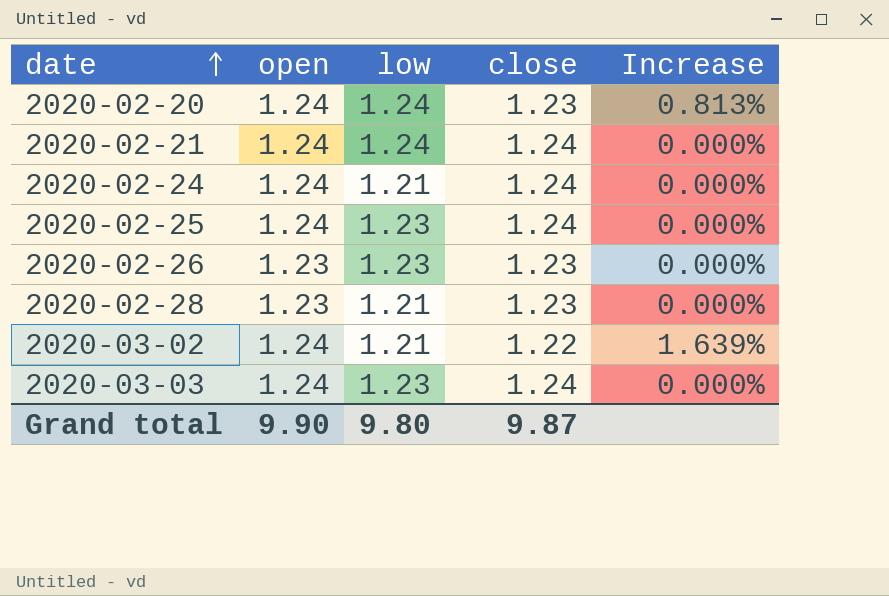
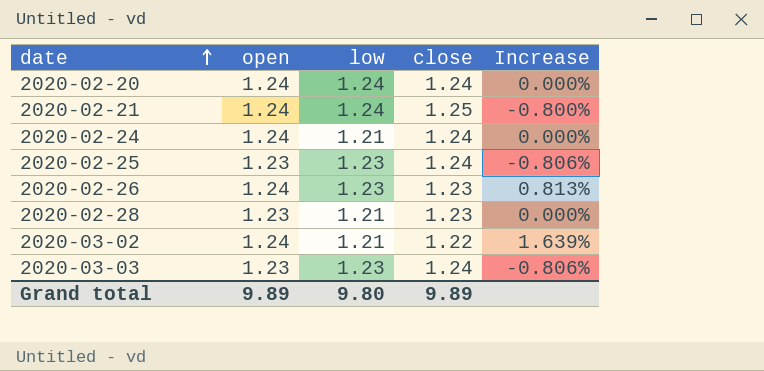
2020-02-20 | close: 1.23 -> 1.24
2020-02-20 | Increase: 0.813% -> 0.000%
2020-02-21 | close: 1.24 -> 1.25
2020-02-21 | Increase: 0.000% -> -0.800%
2020-02-25 | open: 1.24 -> 1.23
2020-02-25 | Increase: 0.000% -> -0.806%
2020-02-26 | open: 1.23 -> 1.24
2020-02-26 | Increase: 0.000% -> 0.813%
2020-03-03 | open: 1.24 -> 1.23
2020-03-03 | Increase: 0.000% -> -0.806%
Grand total | open: 9.90 -> 9.89
Grand total | close: 9.87 -> 9.89

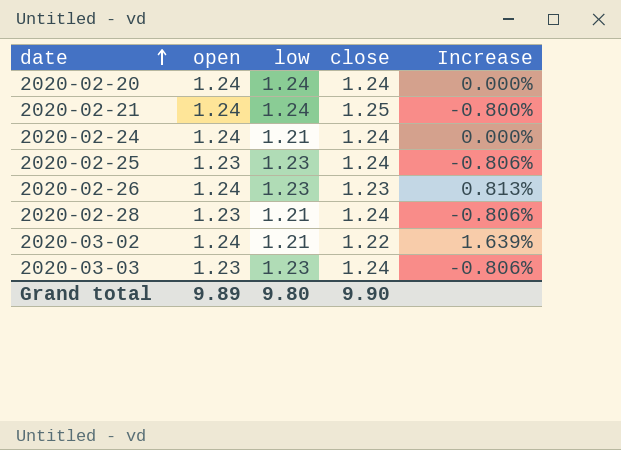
2020-02-28 | close: 1.23 -> 1.24
2020-02-28 | Increase: 0.000% -> -0.806%
Grand total | close: 9.89 -> 9.90

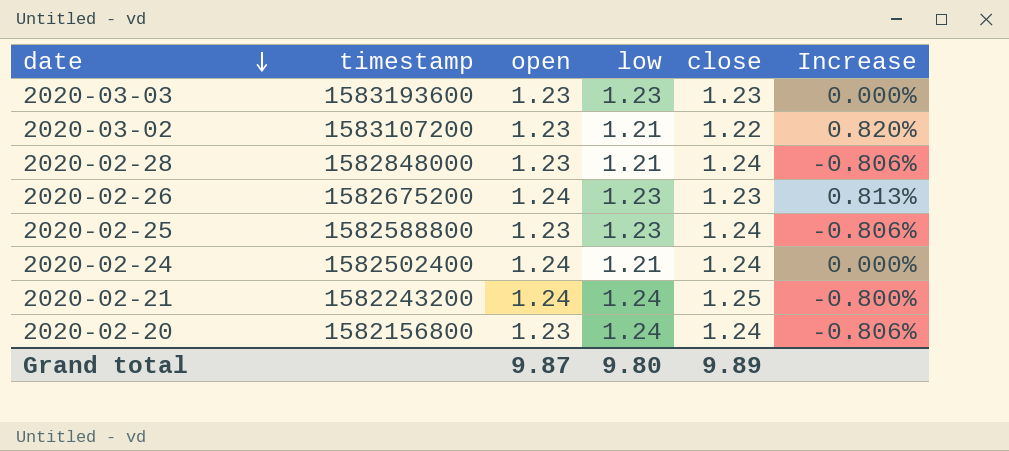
row order: date ascending -> date descending
column timestamp | position: none -> 2
2020-03-03 | close: 1.24 -> 1.23
2020-03-03 | Increase: -0.806% -> 0.000%
2020-03-02 | open: 1.24 -> 1.23
2020-03-02 | Increase: 1.639% -> 0.820%
2020-02-20 | open: 1.24 -> 1.23
2020-02-20 | Increase: 0.000% -> -0.806%
Grand total | open: 9.89 -> 9.87
Grand total | close: 9.90 -> 9.89

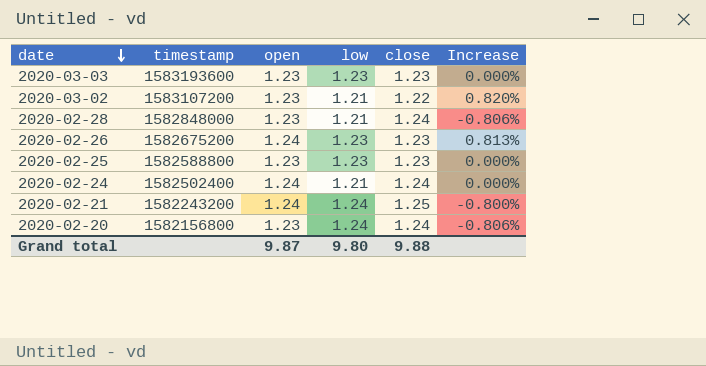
2020-02-25 | close: 1.24 -> 1.23
2020-02-25 | Increase: -0.806% -> 0.000%
Grand total | close: 9.89 -> 9.88

